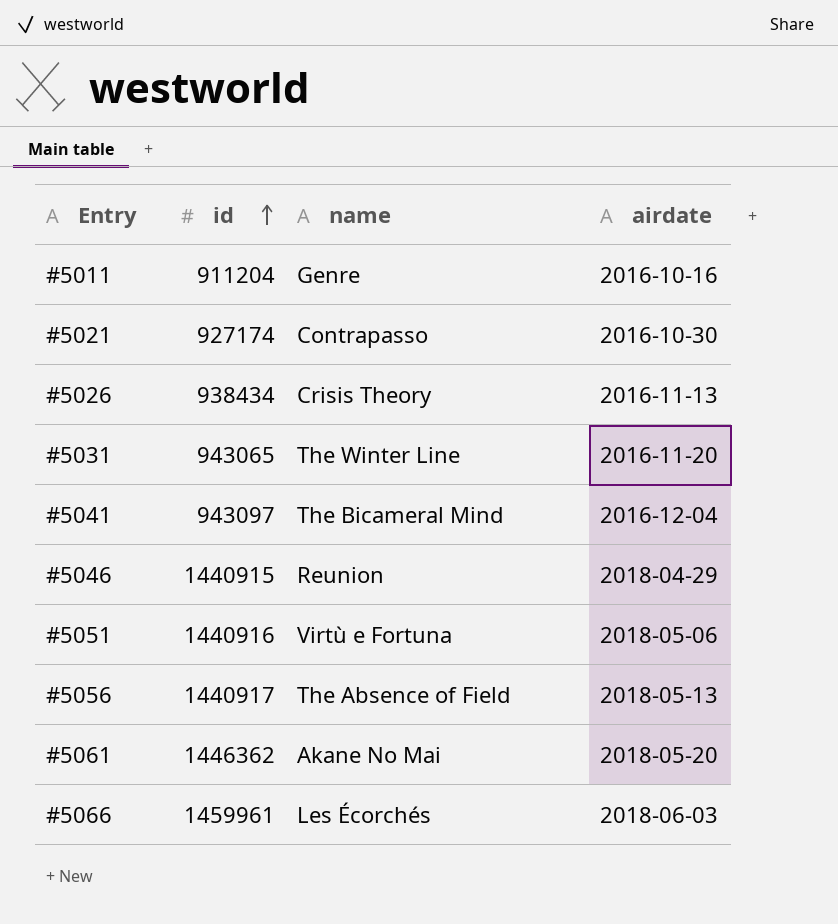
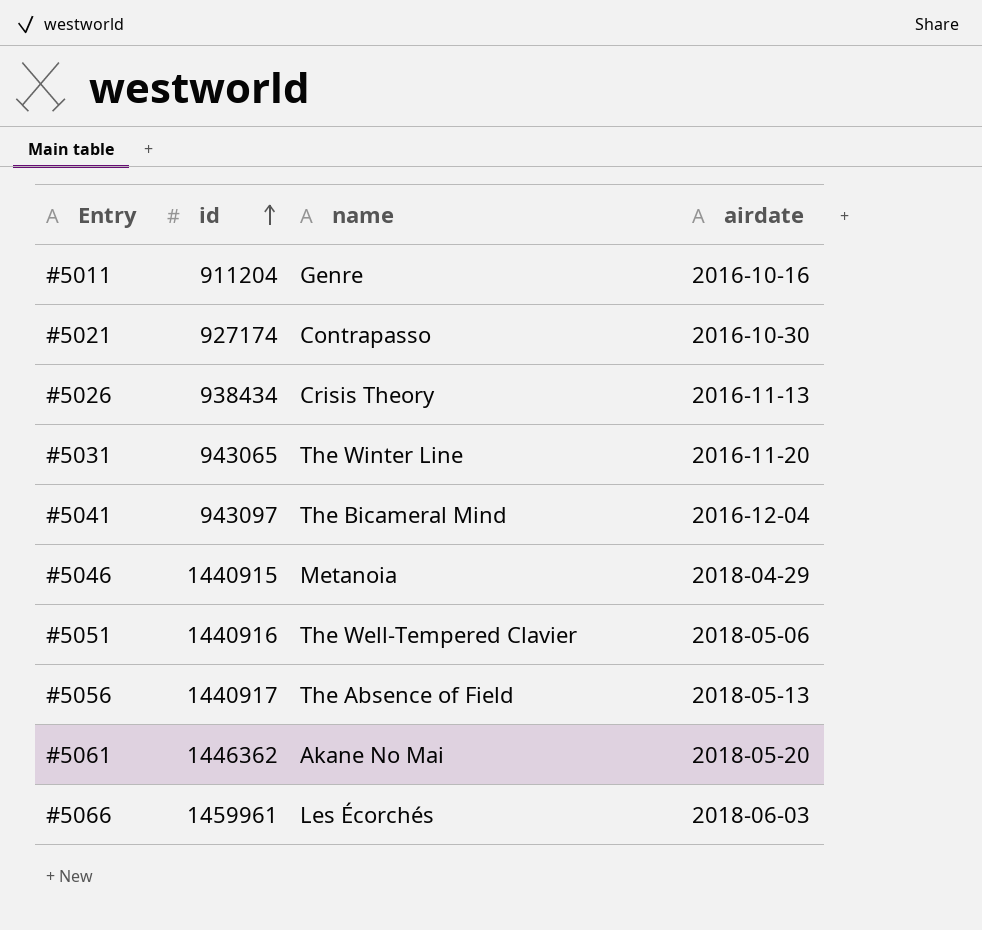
#5046 | name: Reunion -> Metanoia
#5051 | name: Virtù e Fortuna -> The Well-Tempered Clavier

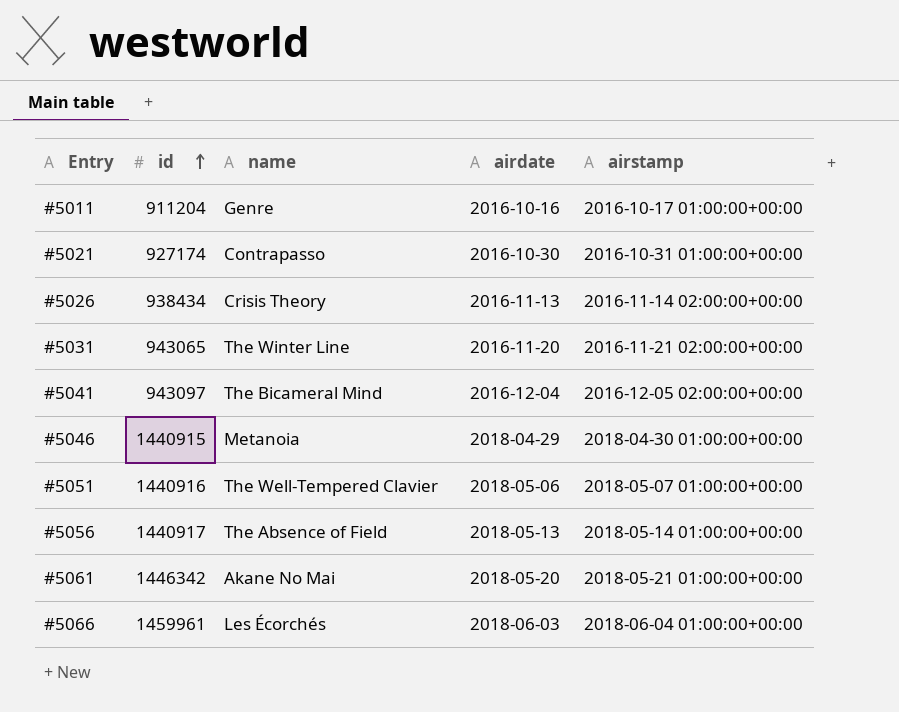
column airstamp | position: none -> 5
#5061 | id: 1446362 -> 1446342

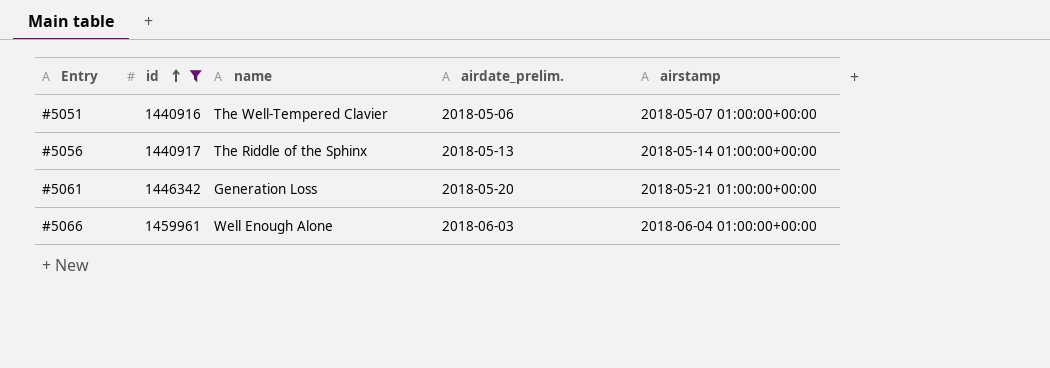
filter: none -> id >= 1440916
column name: airdate -> airdate_prelim.
#5056 | name: The Absence of Field -> The Riddle of the Sphinx
#5061 | name: Akane No Mai -> Generation Loss
#5066 | name: Les Écorchés -> Well Enough Alone

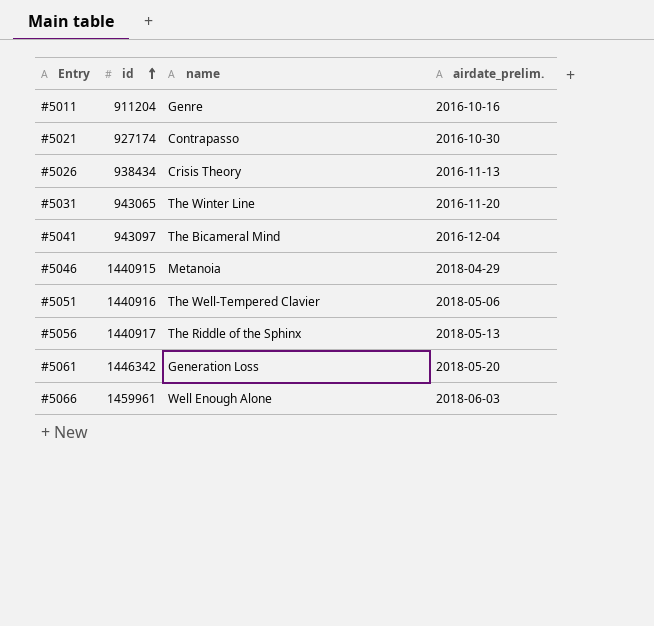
filter: id >= 1440916 -> none
column airstamp | position: 5 -> none

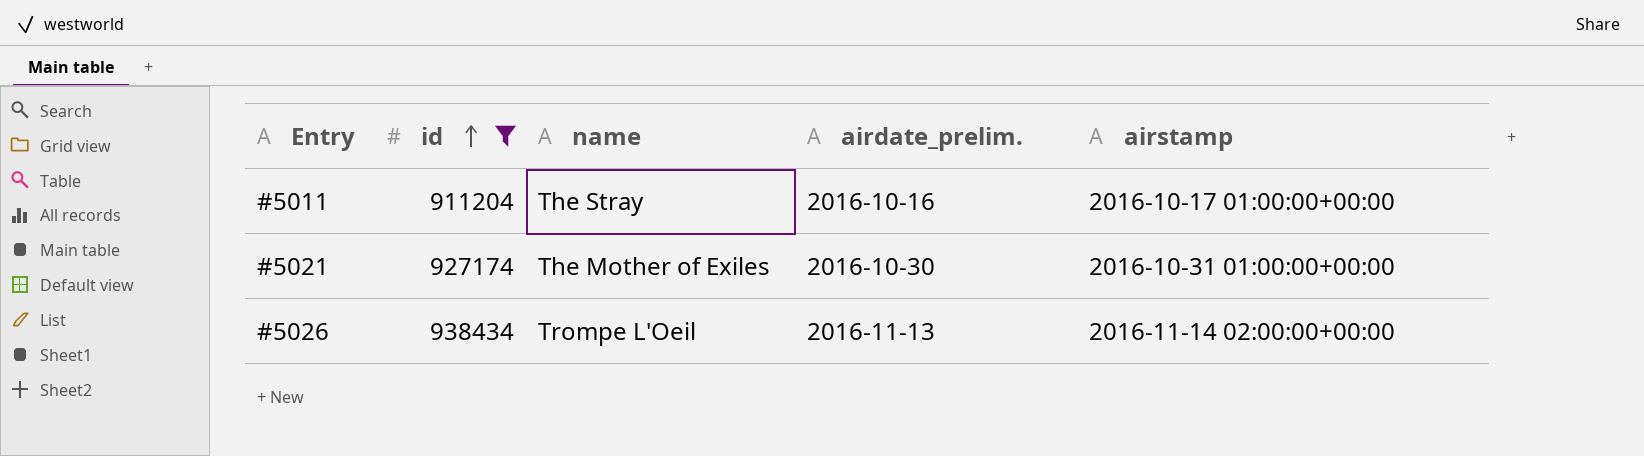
filter: none -> id <= 938434
column airstamp | position: none -> 5
#5011 | name: Genre -> The Stray
#5021 | name: Contrapasso -> The Mother of Exiles
#5026 | name: Crisis Theory -> Trompe L'Oeil

